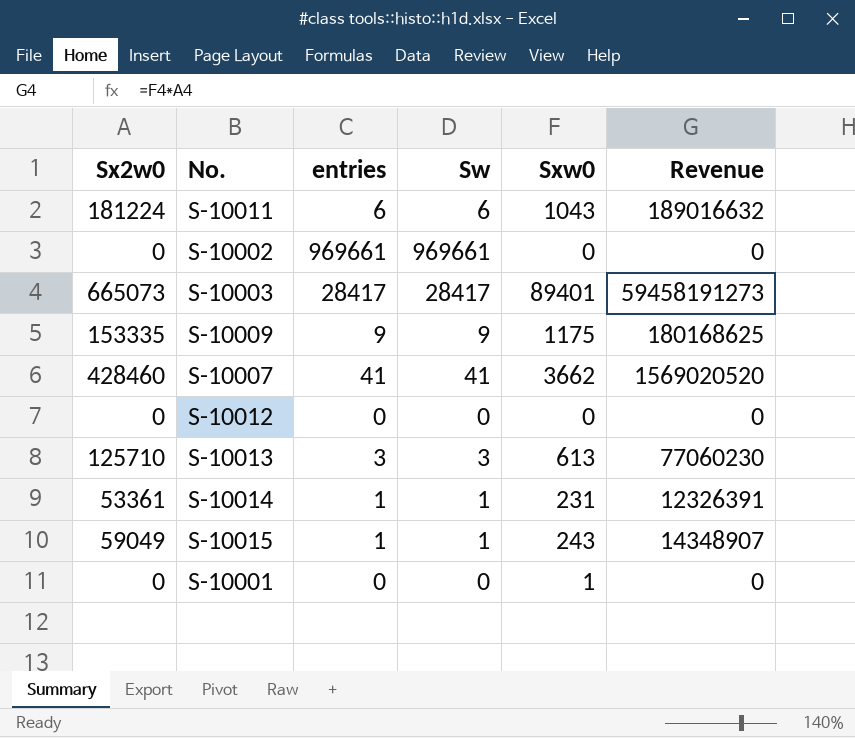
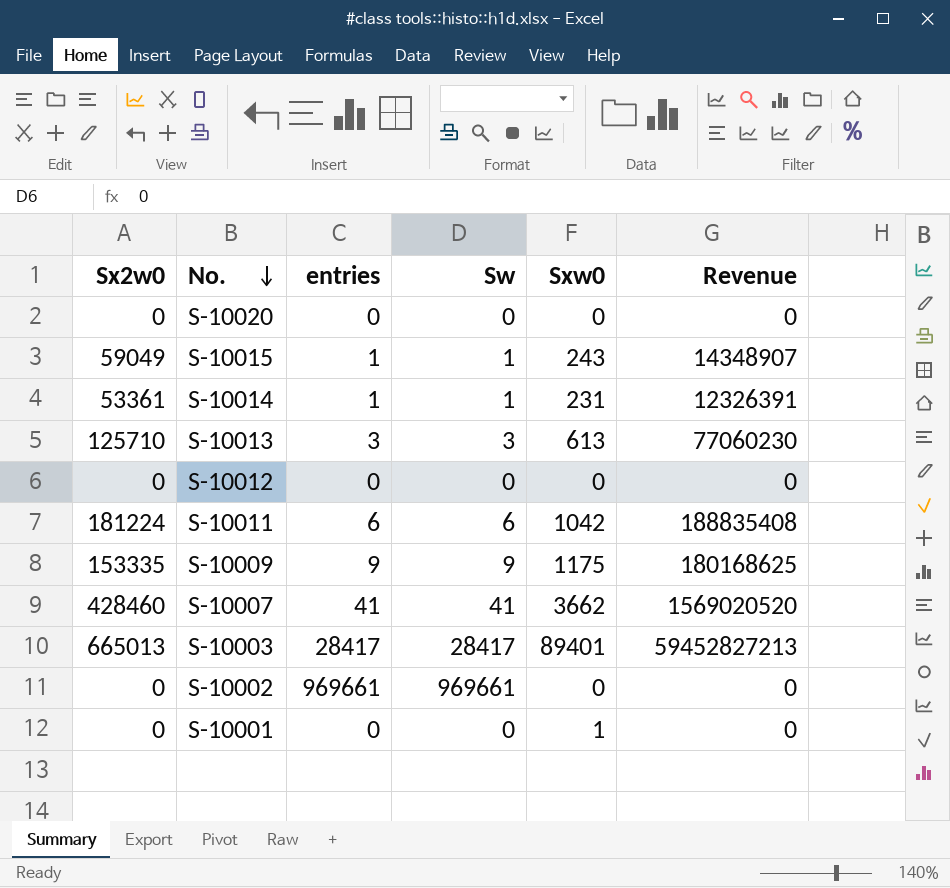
row order: none -> No. descending
row S-10020: none -> 0 | 0 | 0 | 0 | 0
S-10011 | Sxw0: 1043 -> 1042
S-10011 | Revenue: 189016632 -> 188835408
S-10003 | Sx2w0: 665073 -> 665013
S-10003 | Revenue: 59458191273 -> 59452827213

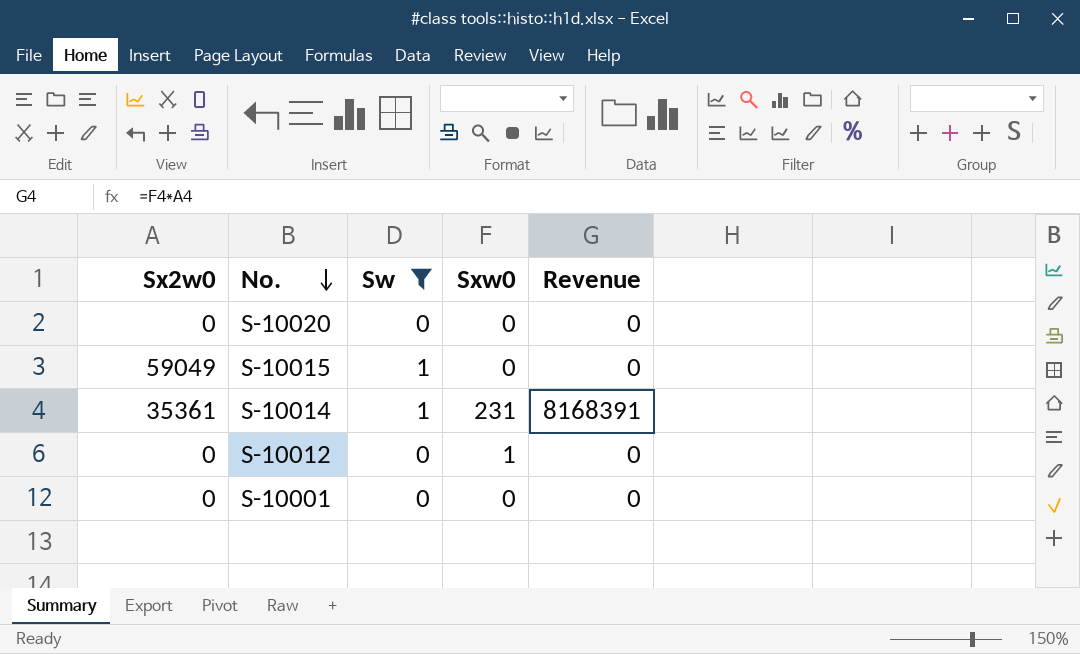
filter: none -> Sw <= 1
column entries | position: 3 -> none
S-10015 | Sxw0: 243 -> 0
S-10015 | Revenue: 14348907 -> 0
S-10014 | Sx2w0: 53361 -> 35361
S-10014 | Revenue: 12326391 -> 8168391
S-10012 | Sxw0: 0 -> 1
S-10001 | Sxw0: 1 -> 0

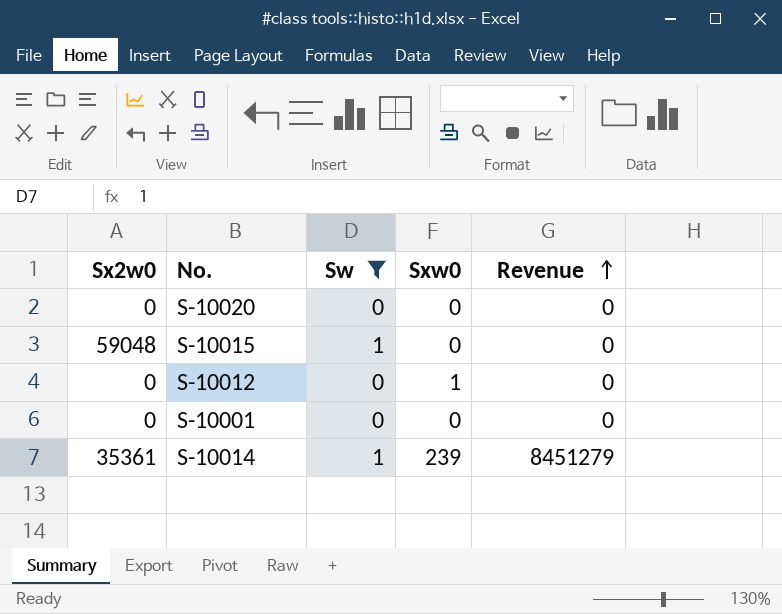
row order: No. descending -> Revenue ascending
S-10015 | Sx2w0: 59049 -> 59048
S-10014 | Sxw0: 231 -> 239
S-10014 | Revenue: 8168391 -> 8451279

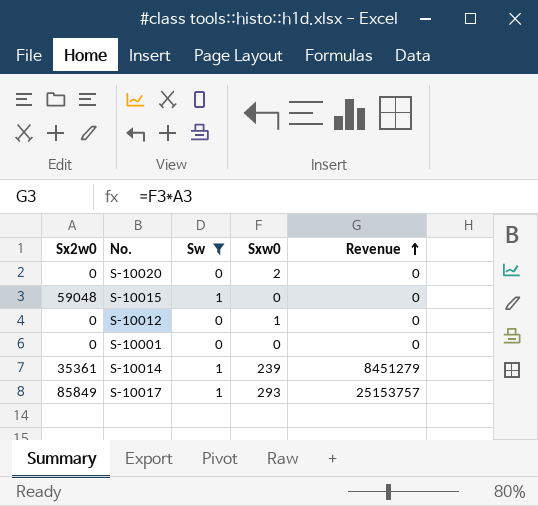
S-10020 | Sxw0: 0 -> 2
row S-10017: none -> 85849 | 1 | 293 | 25153757

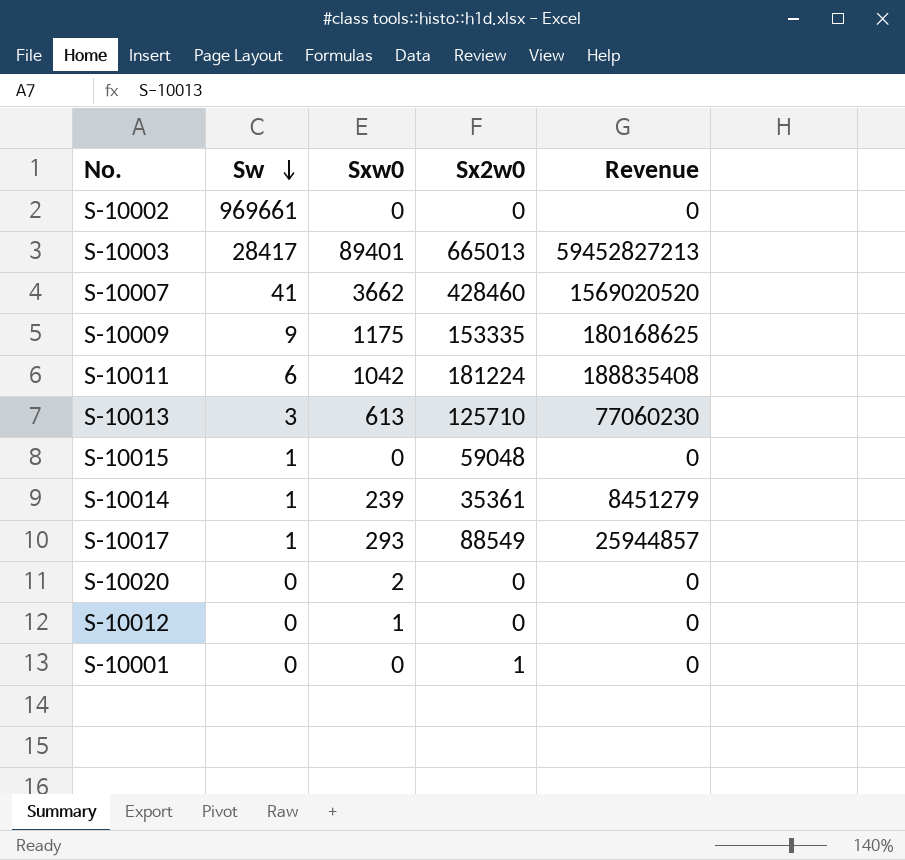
filter: Sw <= 1 -> none
row order: Revenue ascending -> Sw descending
column Sx2w0 | position: 1 -> 4
S-10017 | Sx2w0: 85849 -> 88549
S-10017 | Revenue: 25153757 -> 25944857
S-10001 | Sx2w0: 0 -> 1

